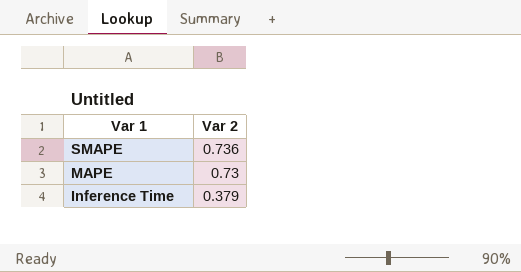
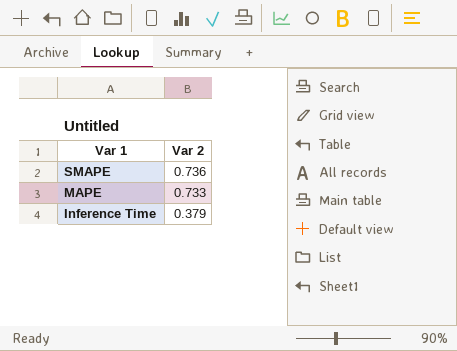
MAPE | Var 2: 0.73 -> 0.733

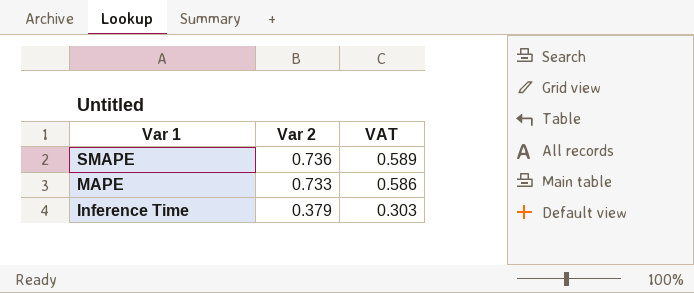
column VAT | formula: none -> [Var 2] * 0.8

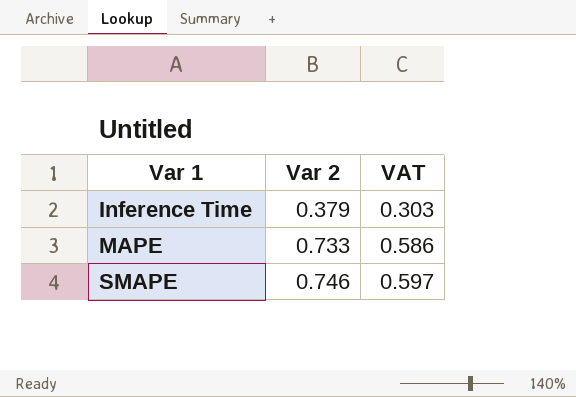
row order: Var 1 descending -> Var 1 ascending
SMAPE | Var 2: 0.736 -> 0.746
SMAPE | VAT: 0.589 -> 0.597

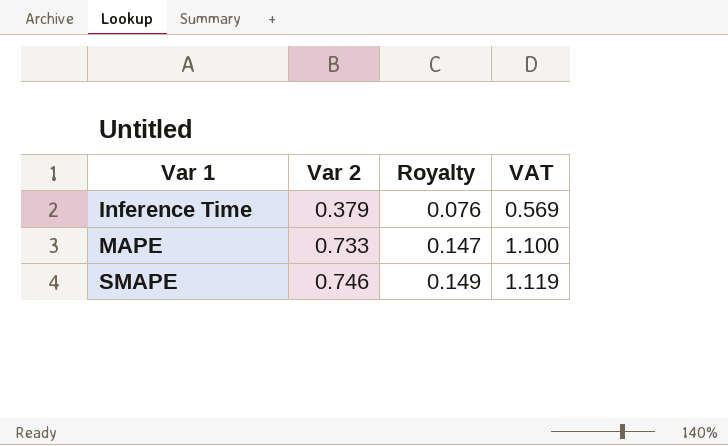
column Royalty | formula: none -> [Var 2] * 0.2
column VAT | formula: [Var 2] * 0.8 -> [Var 2] * 1.5

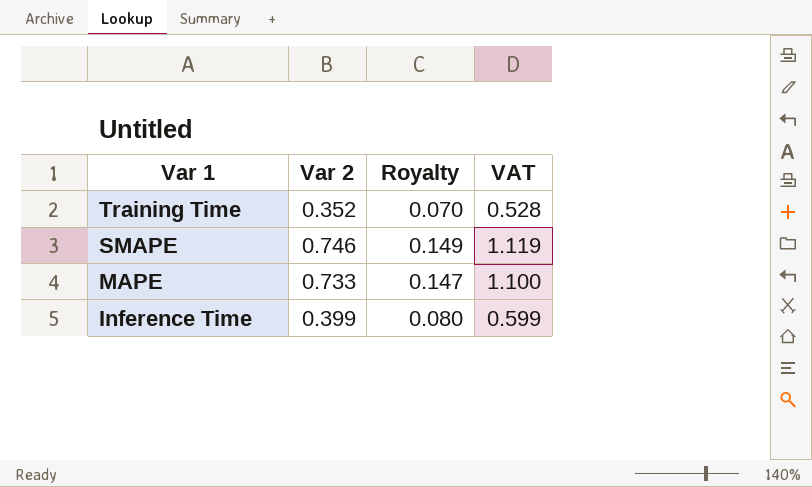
row order: Var 1 ascending -> Var 1 descending
row Training Time: none -> 0.352 | 0.070 | 0.528
Inference Time | Var 2: 0.379 -> 0.399
Inference Time | Royalty: 0.076 -> 0.080
Inference Time | VAT: 0.569 -> 0.599

